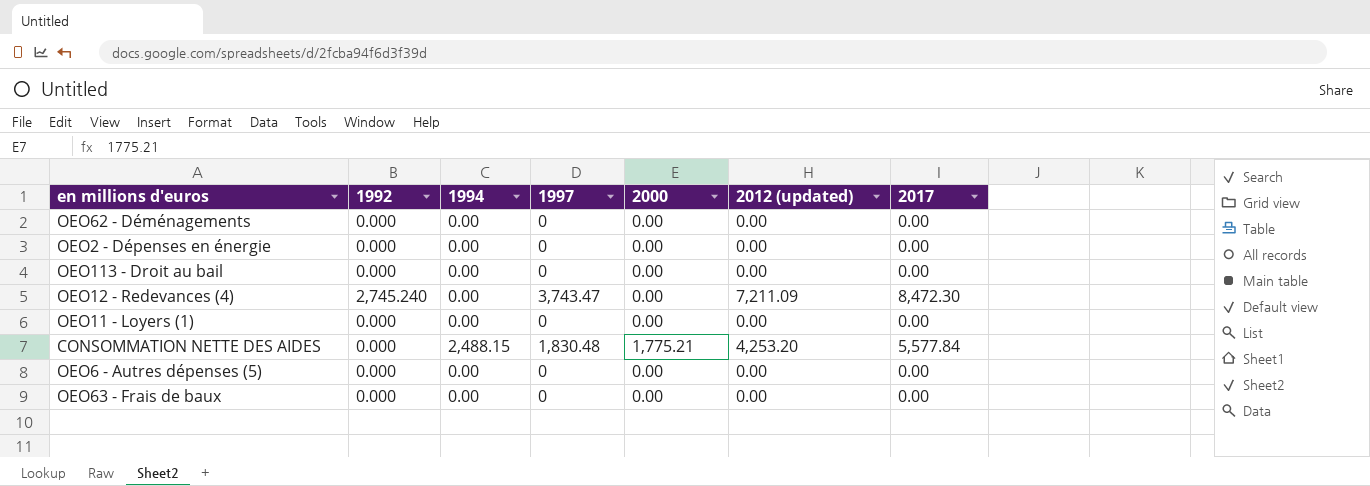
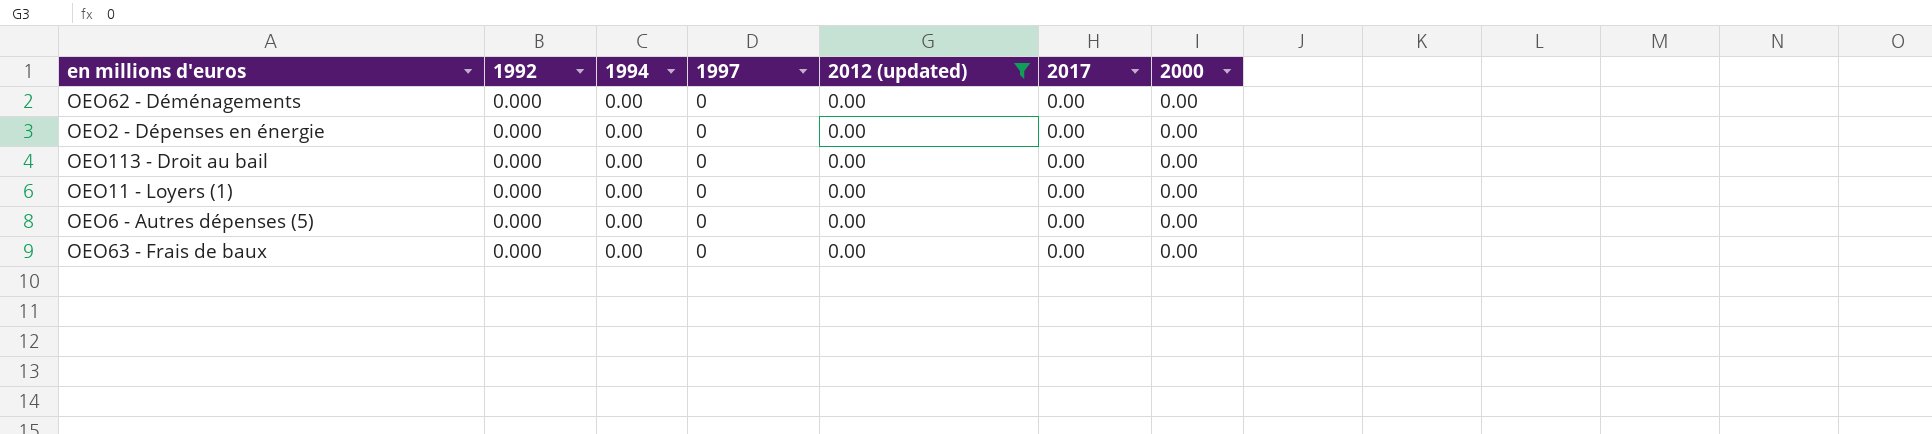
filter: none -> 2012 (updated) = 0.00
column 2000 | position: 5 -> 7

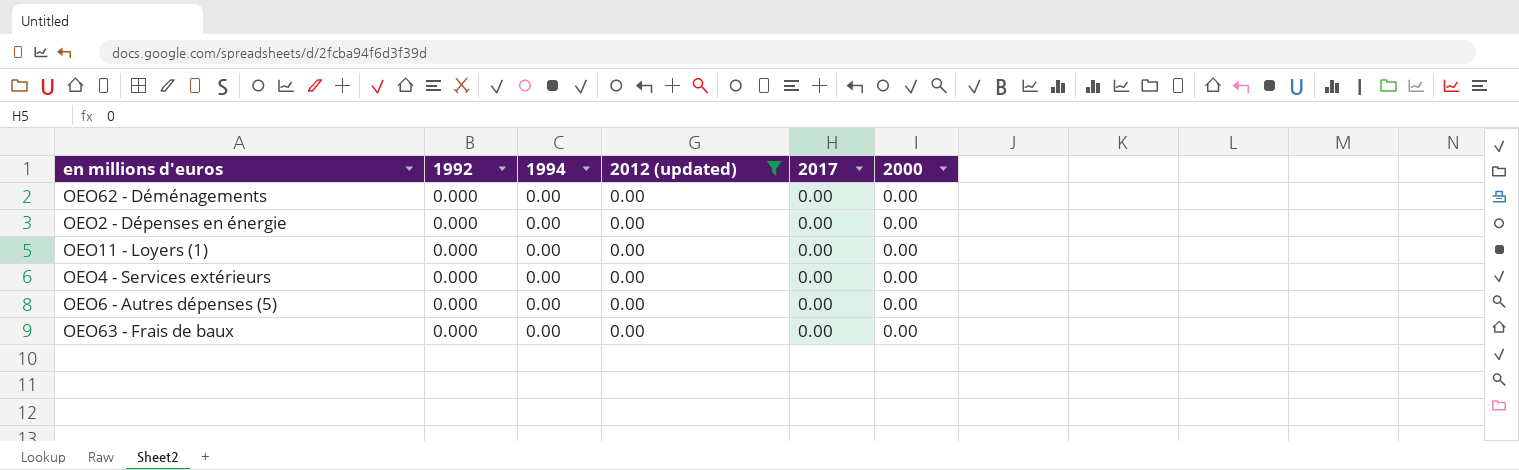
column 1997 | position: 4 -> none
row OEO113 - Droit au bail: 0.000 | 0.00 | 0 | 0.00 | 0.00 | 0.00 -> none
row OEO4 - Services extérieurs: none -> 0.000 | 0.00 | 0.00 | 0.00 | 0.00

